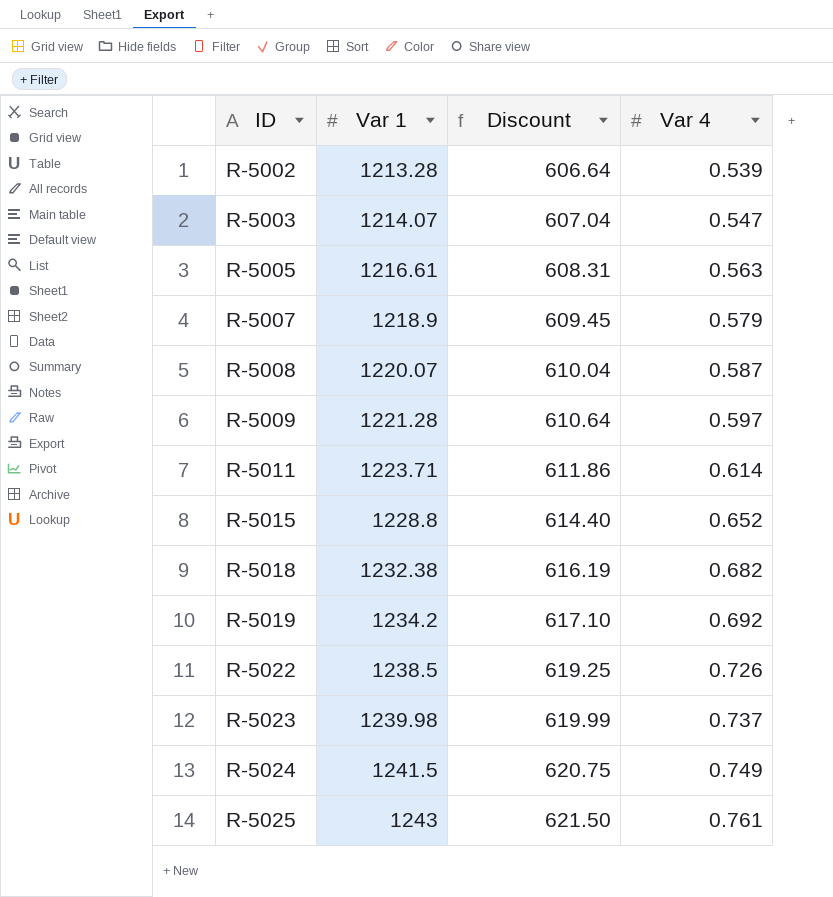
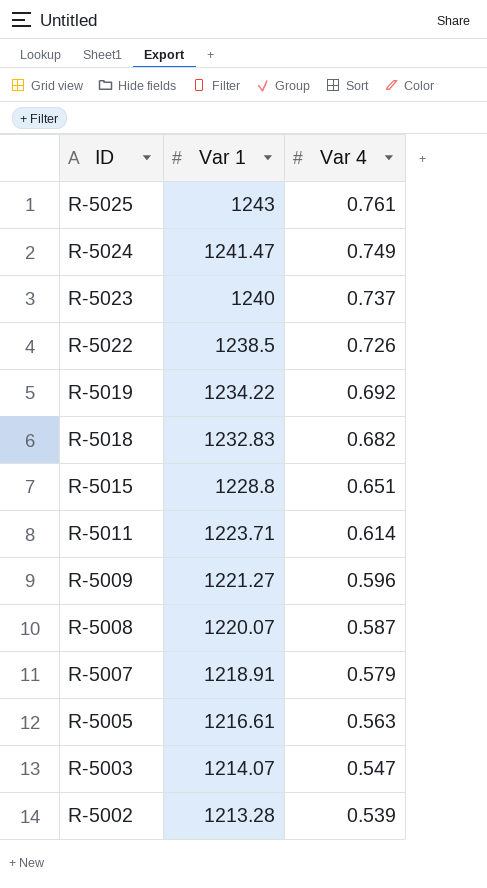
row order: ID ascending -> ID descending
column Discount | formula: [Var 1] * 0.5 -> none
R-5024 | Var 1: 1241.5 -> 1241.47
R-5023 | Var 1: 1239.98 -> 1240
R-5019 | Var 1: 1234.2 -> 1234.22
R-5018 | Var 1: 1232.38 -> 1232.83
R-5015 | Var 4: 0.652 -> 0.651
R-5009 | Var 1: 1221.28 -> 1221.27
R-5009 | Var 4: 0.597 -> 0.596
R-5007 | Var 1: 1218.9 -> 1218.91

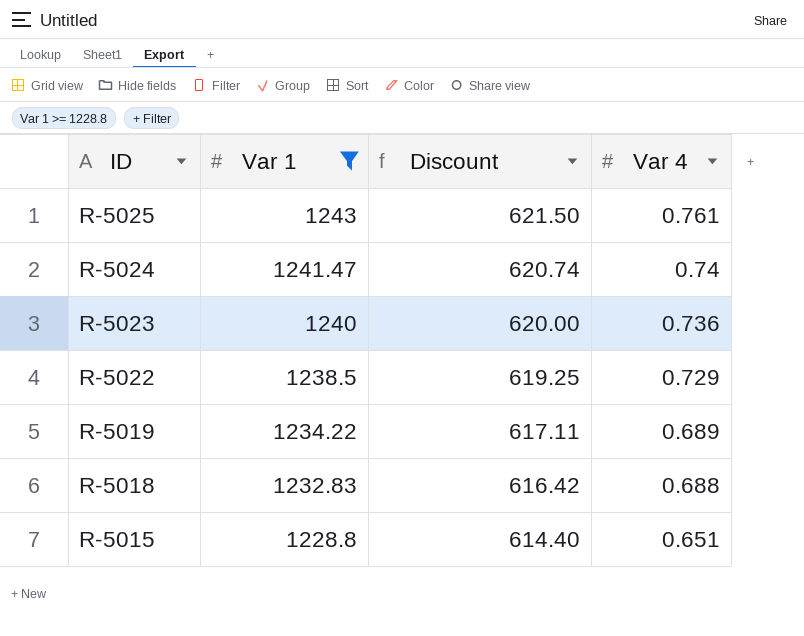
filter: none -> Var 1 >= 1228.8
column Discount | formula: none -> [Var 1] * 0.5
R-5024 | Var 4: 0.749 -> 0.74
R-5023 | Var 4: 0.737 -> 0.736
R-5022 | Var 4: 0.726 -> 0.729
R-5019 | Var 4: 0.692 -> 0.689
R-5018 | Var 4: 0.682 -> 0.688

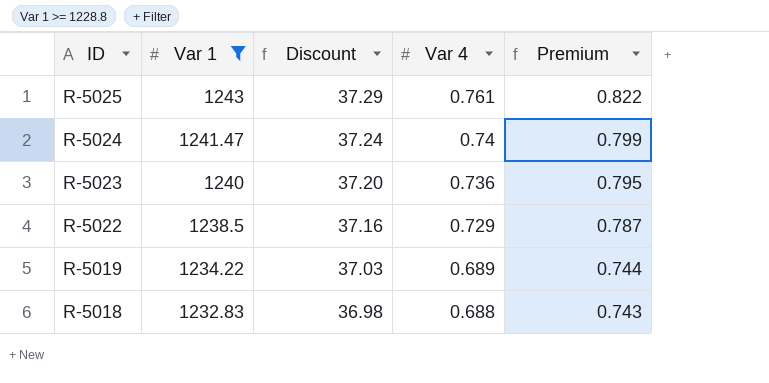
column Discount | formula: [Var 1] * 0.5 -> [Var 1] * 0.03
column Premium | formula: none -> [Var 4] * 1.08
row R-5015: 1228.8 | 614.40 | 0.651 -> none

